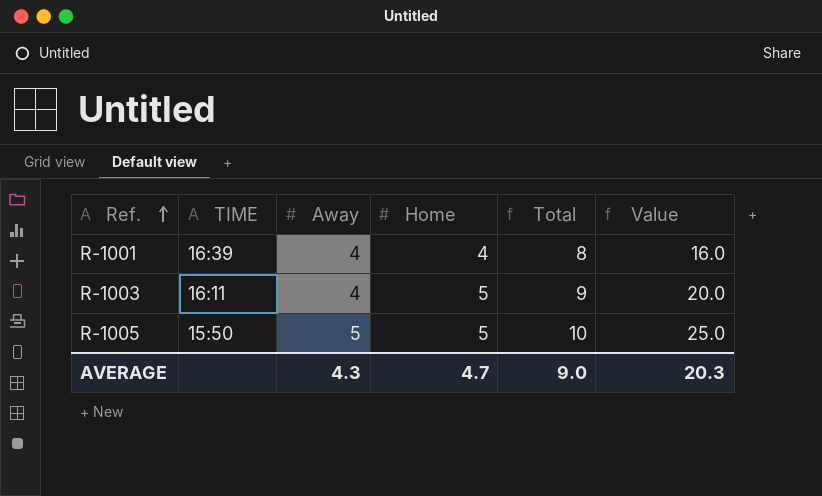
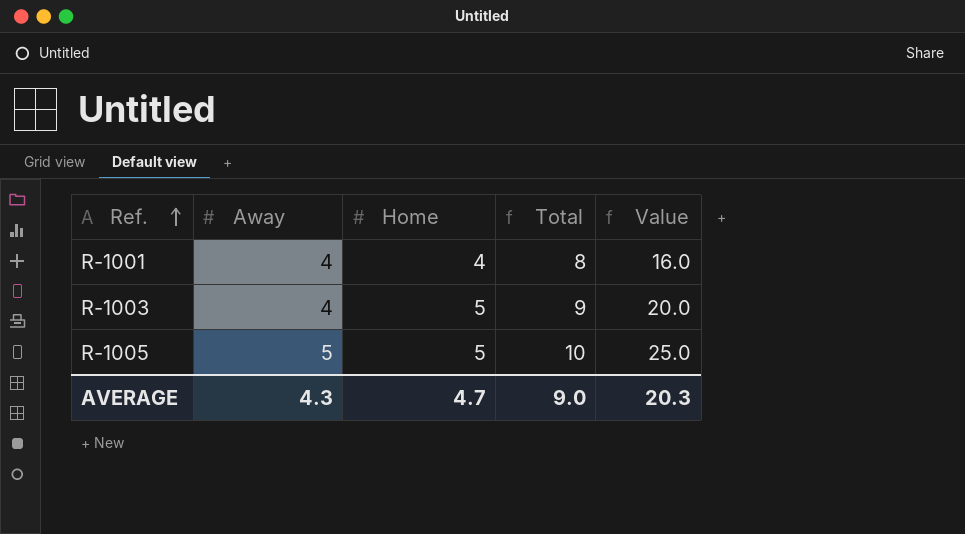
column TIME | position: 2 -> none

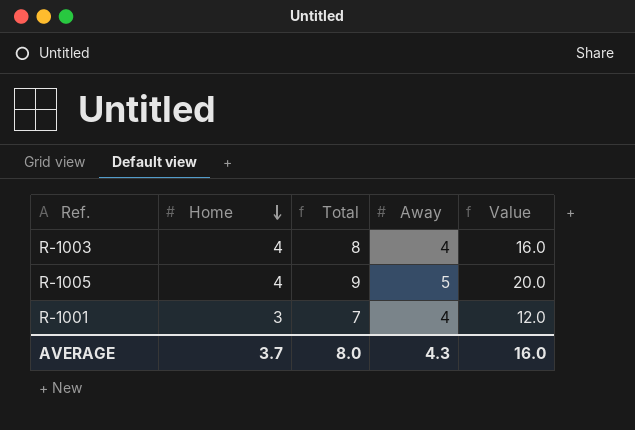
row order: Ref. ascending -> Home descending
column Away | position: 2 -> 4
R-1003 | Home: 5 -> 4
R-1003 | Total: 9 -> 8
R-1003 | Value: 20.0 -> 16.0
R-1005 | Home: 5 -> 4
R-1005 | Total: 10 -> 9
R-1005 | Value: 25.0 -> 20.0
R-1001 | Home: 4 -> 3
R-1001 | Total: 8 -> 7
R-1001 | Value: 16.0 -> 12.0
AVERAGE | Home: 4.7 -> 3.7
AVERAGE | Total: 9.0 -> 8.0
AVERAGE | Value: 20.3 -> 16.0

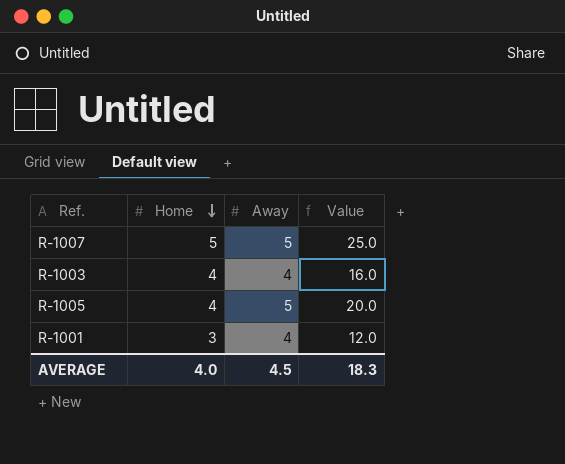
column Total | formula: [Home] + [Away] -> none
row R-1007: none -> 5 | 5 | 25.0
AVERAGE | Home: 3.7 -> 4.0
AVERAGE | Away: 4.3 -> 4.5
AVERAGE | Value: 16.0 -> 18.3

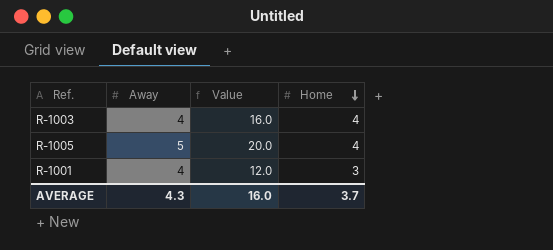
column Home | position: 2 -> 4
row R-1007: 5 | 5 | 25.0 -> none
AVERAGE | Away: 4.5 -> 4.3
AVERAGE | Value: 18.3 -> 16.0
AVERAGE | Home: 4.0 -> 3.7

